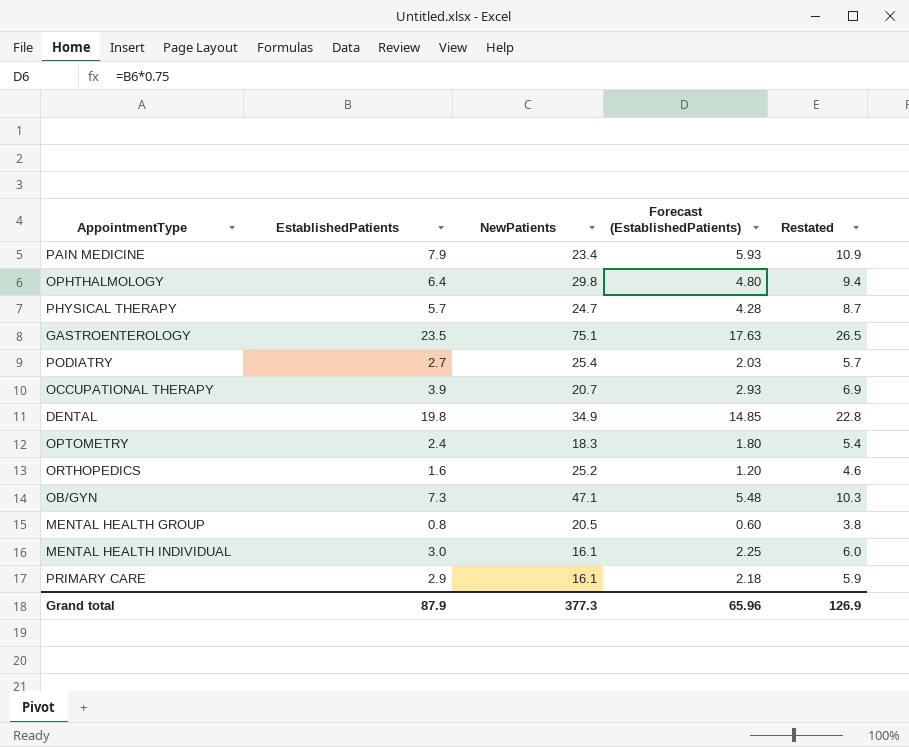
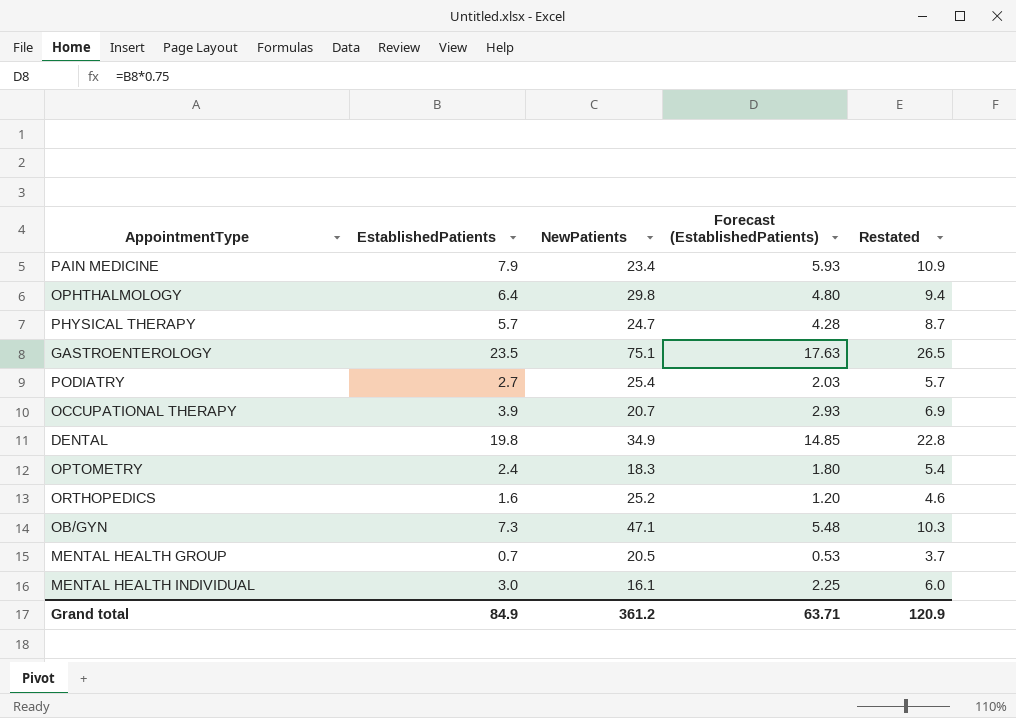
row PRIMARY CARE: 2.9 | 16.1 | 2.18 | 5.9 -> none
MENTAL HEALTH GROUP | EstablishedPatients: 0.8 -> 0.7
MENTAL HEALTH GROUP | Forecast (EstablishedPatients): 0.60 -> 0.53
MENTAL HEALTH GROUP | Restated: 3.8 -> 3.7
Grand total | EstablishedPatients: 87.9 -> 84.9
Grand total | NewPatients: 377.3 -> 361.2
Grand total | Forecast (EstablishedPatients): 65.96 -> 63.71
Grand total | Restated: 126.9 -> 120.9

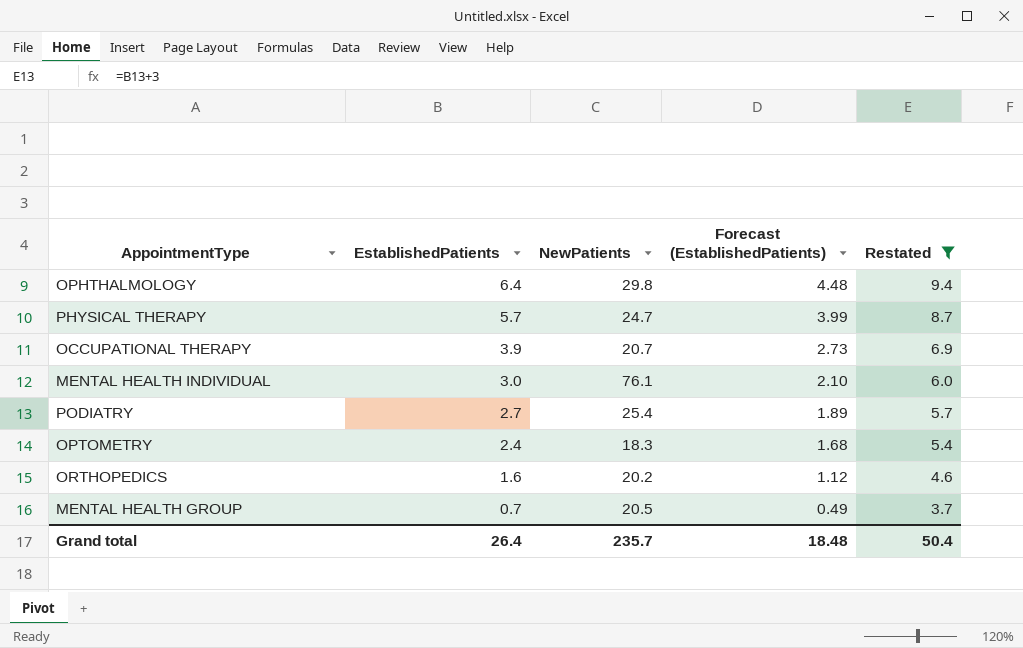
filter: none -> Restated <= 9.4
row order: none -> EstablishedPatients descending
column Forecast (EstablishedPatients) | formula: [EstablishedPatients] * 0.75 -> [EstablishedPatients] * 0.7
MENTAL HEALTH INDIVIDUAL | NewPatients: 16.1 -> 76.1
ORTHOPEDICS | NewPatients: 25.2 -> 20.2
Grand total | EstablishedPatients: 84.9 -> 26.4
Grand total | NewPatients: 361.2 -> 235.7
Grand total | Forecast (EstablishedPatients): 63.71 -> 18.48
Grand total | Restated: 120.9 -> 50.4

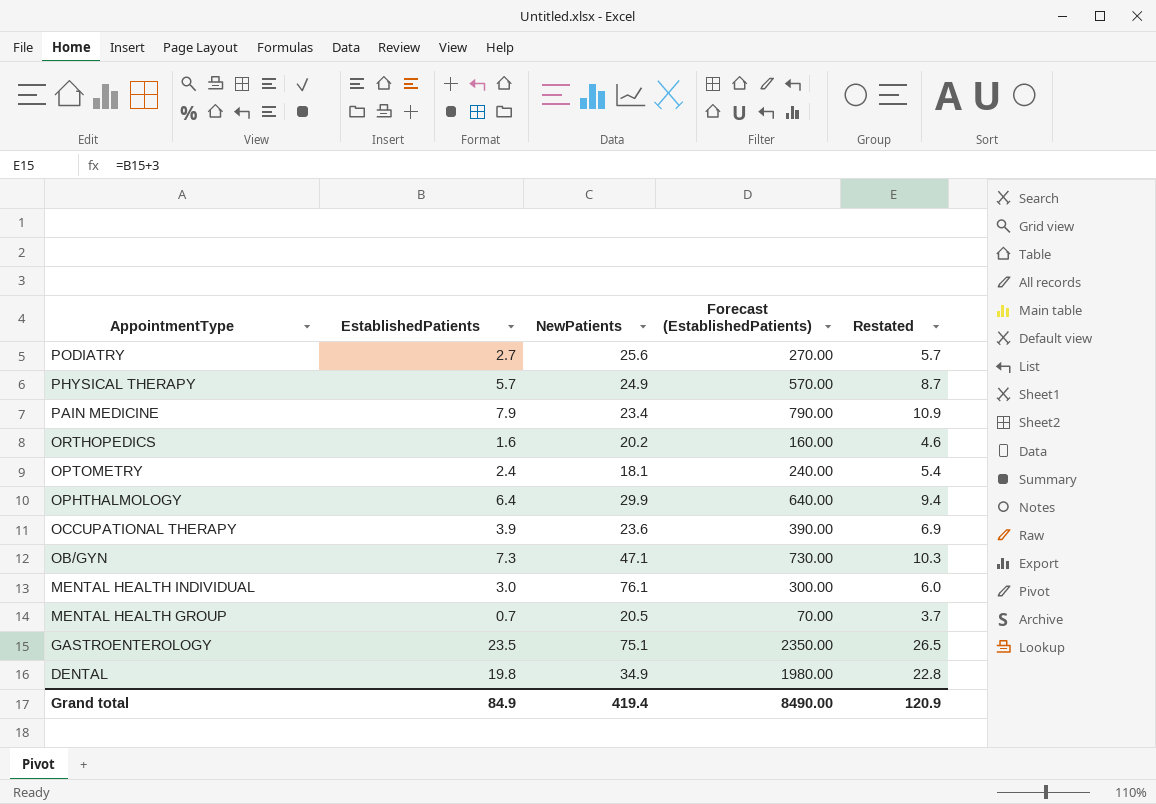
filter: Restated <= 9.4 -> none
row order: EstablishedPatients descending -> AppointmentType descending
column Forecast (EstablishedPatients) | formula: [EstablishedPatients] * 0.7 -> [EstablishedPatients] * 100
PODIATRY | NewPatients: 25.4 -> 25.6
PHYSICAL THERAPY | NewPatients: 24.7 -> 24.9
OPTOMETRY | NewPatients: 18.3 -> 18.1
OPHTHALMOLOGY | NewPatients: 29.8 -> 29.9
OCCUPATIONAL THERAPY | NewPatients: 20.7 -> 23.6
Grand total | EstablishedPatients: 26.4 -> 84.9
Grand total | NewPatients: 235.7 -> 419.4
Grand total | Forecast (EstablishedPatients): 18.48 -> 8490.00
Grand total | Restated: 50.4 -> 120.9

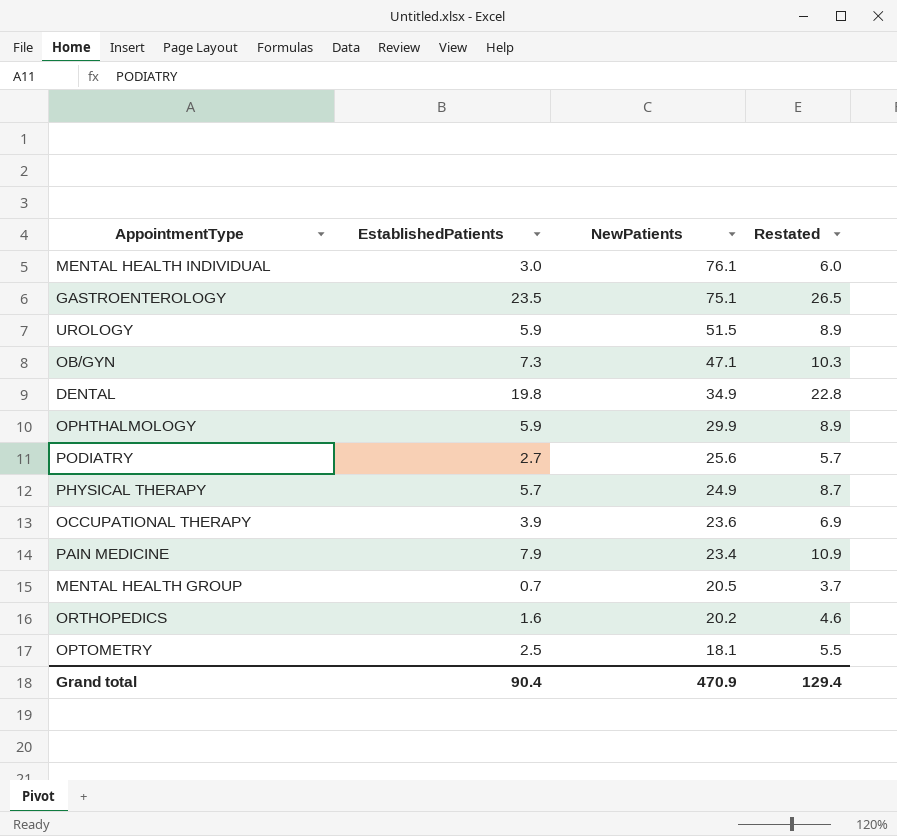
row order: AppointmentType descending -> NewPatients descending
column Forecast (EstablishedPatients) | formula: [EstablishedPatients] * 100 -> none
row UROLOGY: none -> 5.9 | 51.5 | 8.9
OPHTHALMOLOGY | EstablishedPatients: 6.4 -> 5.9
OPHTHALMOLOGY | Restated: 9.4 -> 8.9
OPTOMETRY | EstablishedPatients: 2.4 -> 2.5
OPTOMETRY | Restated: 5.4 -> 5.5
Grand total | EstablishedPatients: 84.9 -> 90.4
Grand total | NewPatients: 419.4 -> 470.9
Grand total | Restated: 120.9 -> 129.4

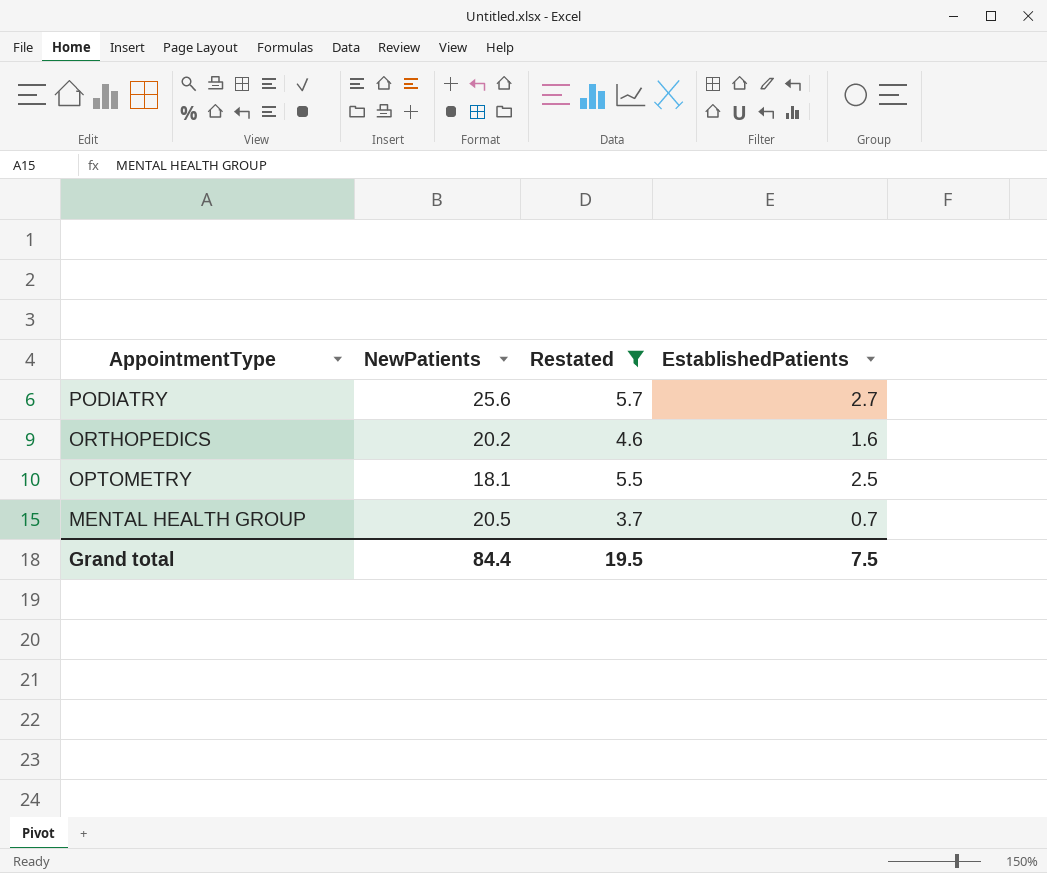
filter: none -> Restated <= 5.7
row order: NewPatients descending -> AppointmentType descending
column EstablishedPatients | position: 2 -> 4
Grand total | NewPatients: 470.9 -> 84.4
Grand total | Restated: 129.4 -> 19.5
Grand total | EstablishedPatients: 90.4 -> 7.5

